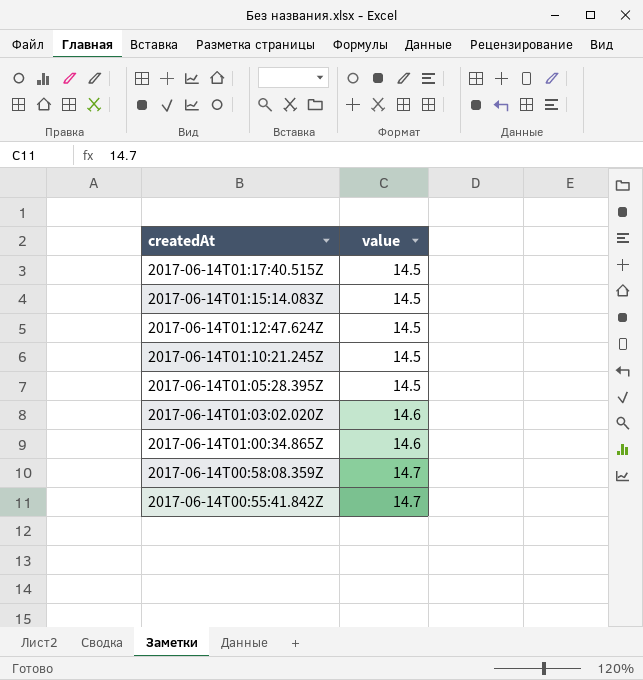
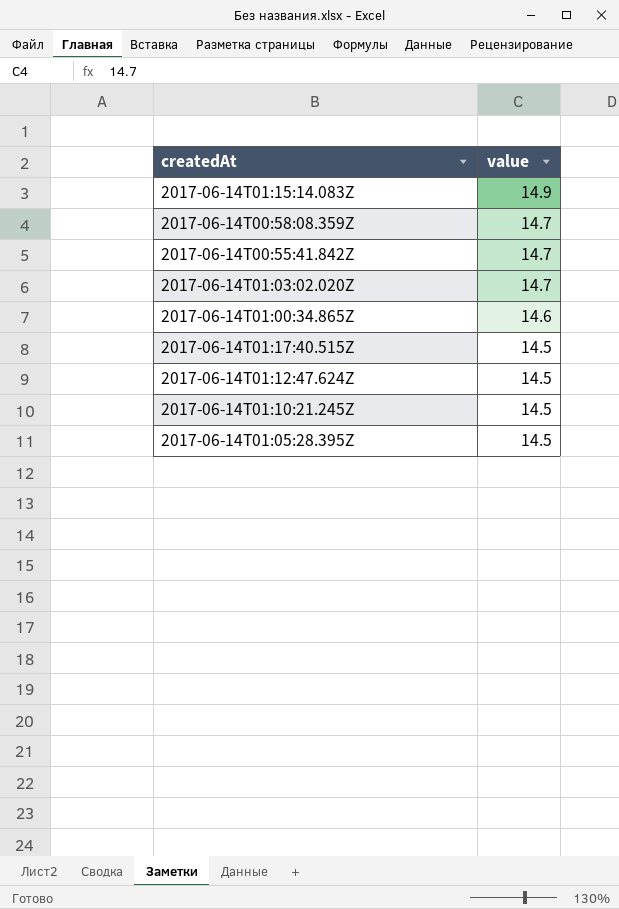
row order: createdAt descending -> value descending
2017-06-14T01:15:14.083Z | value: 14.5 -> 14.9
2017-06-14T01:03:02.020Z | value: 14.6 -> 14.7

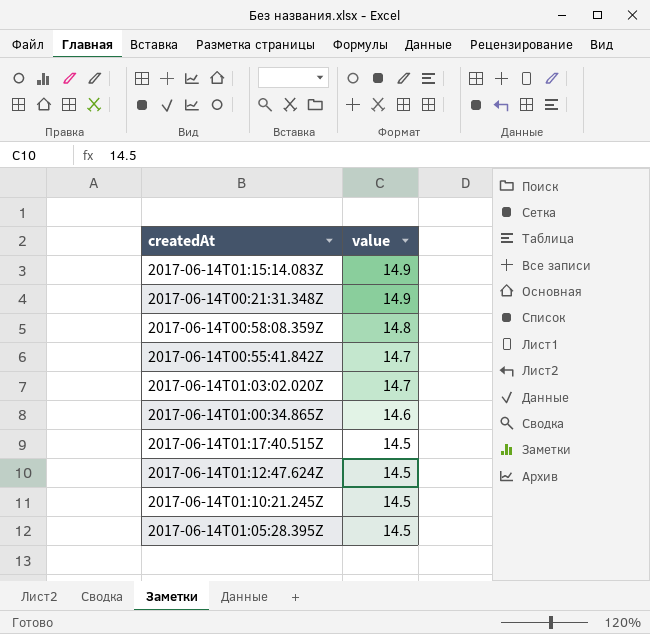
row 2017-06-14T00:21:31.348Z: none -> 14.9
2017-06-14T00:58:08.359Z | value: 14.7 -> 14.8

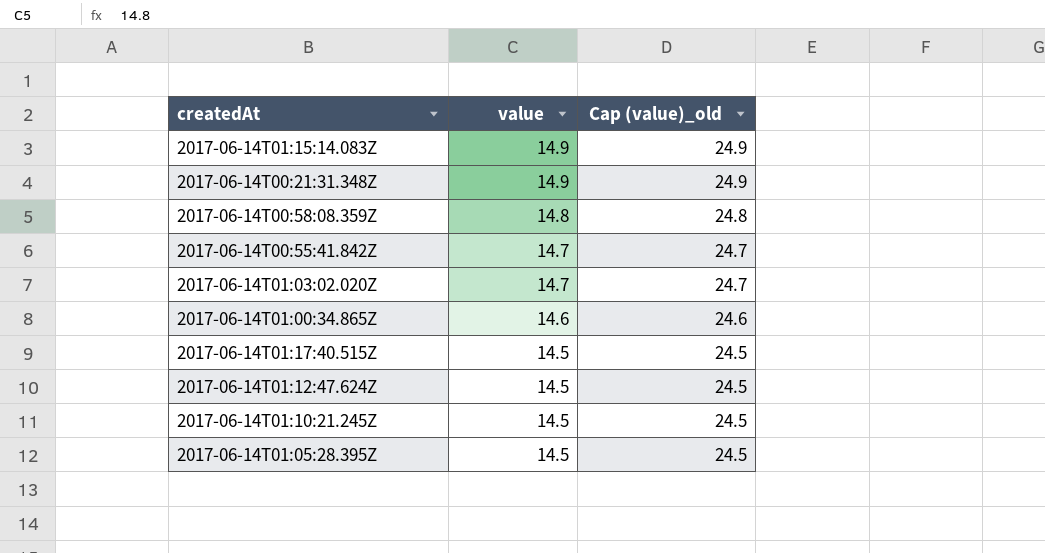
column Cap (value)_old | formula: none -> [value] + 10

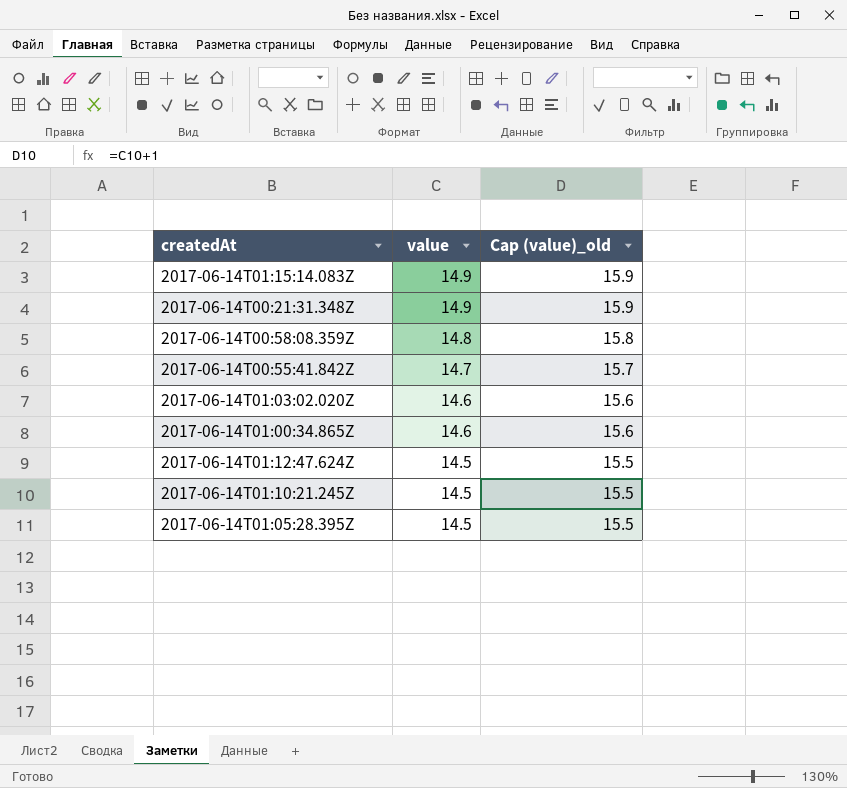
column Cap (value)_old | formula: [value] + 10 -> [value] + 1
row 2017-06-14T01:17:40.515Z: 14.5 | 24.5 -> none
2017-06-14T01:03:02.020Z | value: 14.7 -> 14.6

